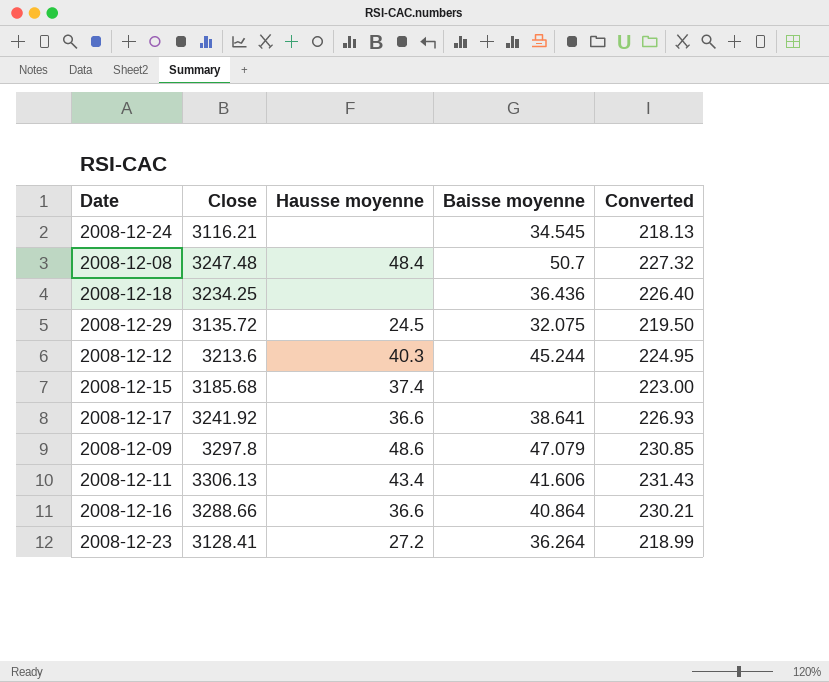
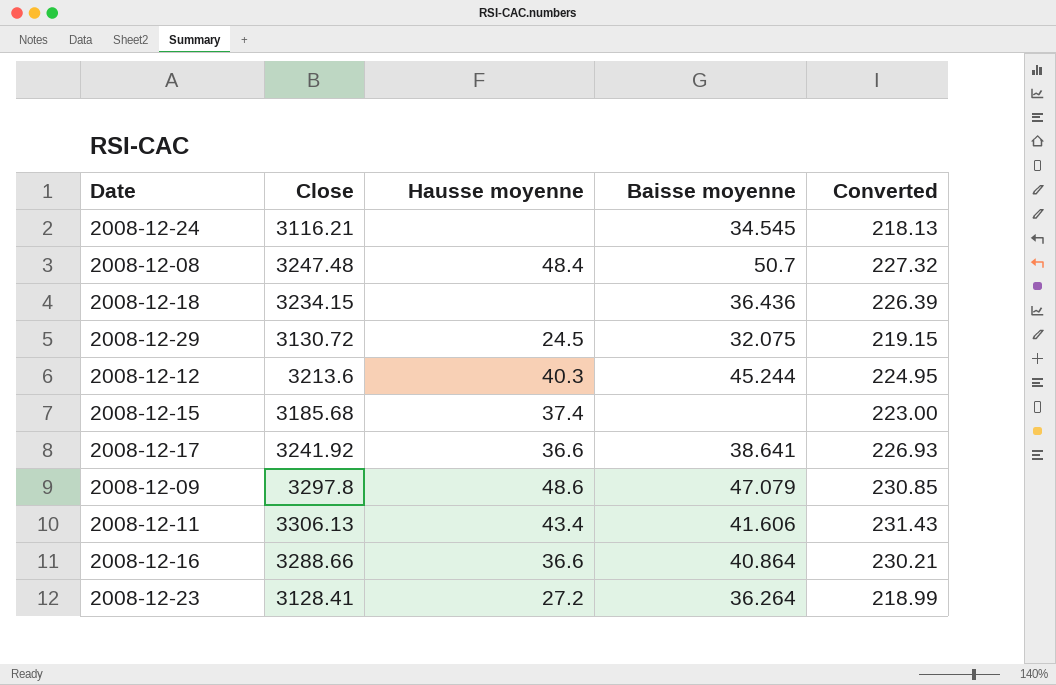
2008-12-18 | Close: 3234.25 -> 3234.15
2008-12-18 | Converted: 226.40 -> 226.39
2008-12-29 | Close: 3135.72 -> 3130.72
2008-12-29 | Converted: 219.50 -> 219.15

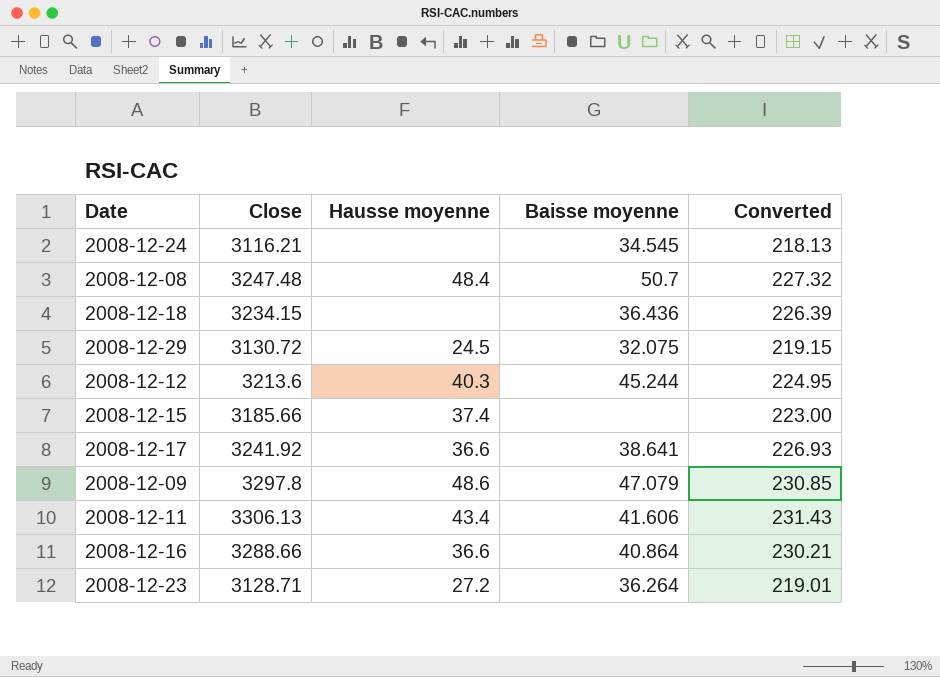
2008-12-15 | Close: 3185.68 -> 3185.66
2008-12-23 | Close: 3128.41 -> 3128.71
2008-12-23 | Converted: 218.99 -> 219.01

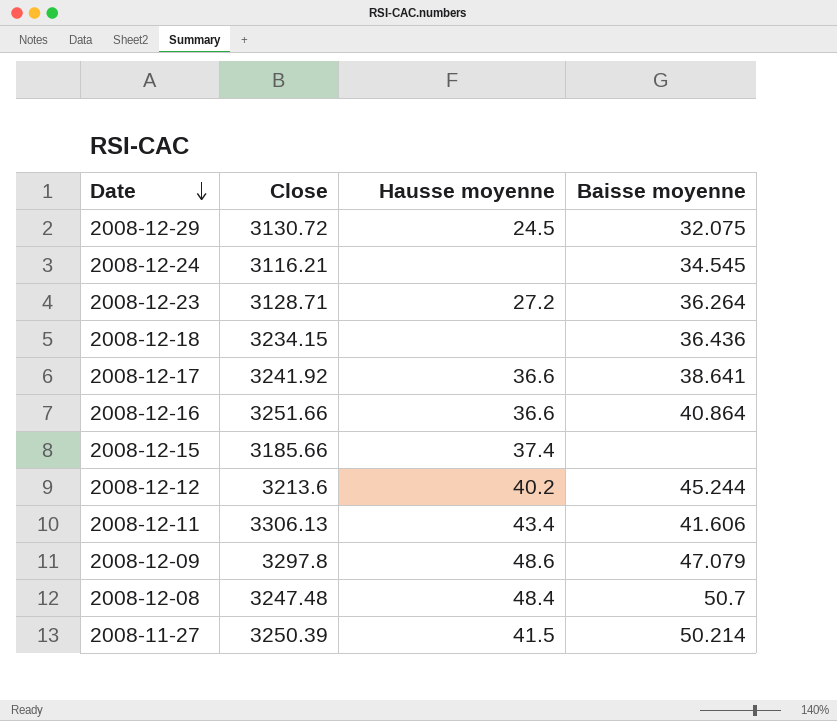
row order: none -> Date descending
column Converted | formula: [Close] * 0.07 -> none
2008-12-16 | Close: 3288.66 -> 3251.66
2008-12-12 | Hausse moyenne: 40.3 -> 40.2
row 2008-11-27: none -> 3250.39 | 41.5 | 50.214

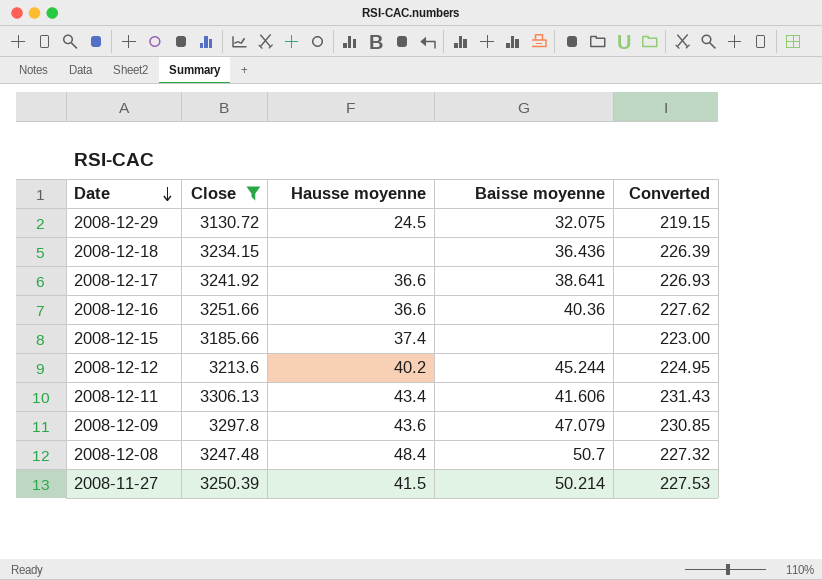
filter: none -> Close >= 3130.72
column Converted | formula: none -> [Close] * 0.07
2008-12-16 | Baisse moyenne: 40.864 -> 40.36
2008-12-09 | Hausse moyenne: 48.6 -> 43.6

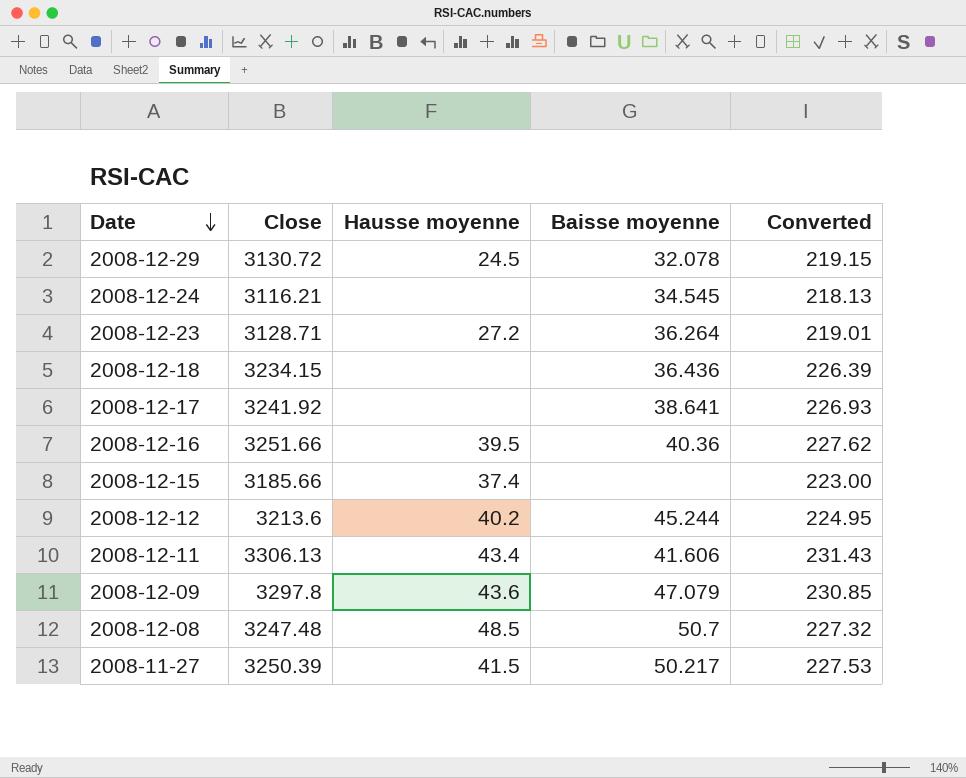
filter: Close >= 3130.72 -> none
2008-12-29 | Baisse moyenne: 32.075 -> 32.078
2008-12-17 | Hausse moyenne: 36.6 -> none
2008-12-16 | Hausse moyenne: 36.6 -> 39.5
2008-12-08 | Hausse moyenne: 48.4 -> 48.5
2008-11-27 | Baisse moyenne: 50.214 -> 50.217

